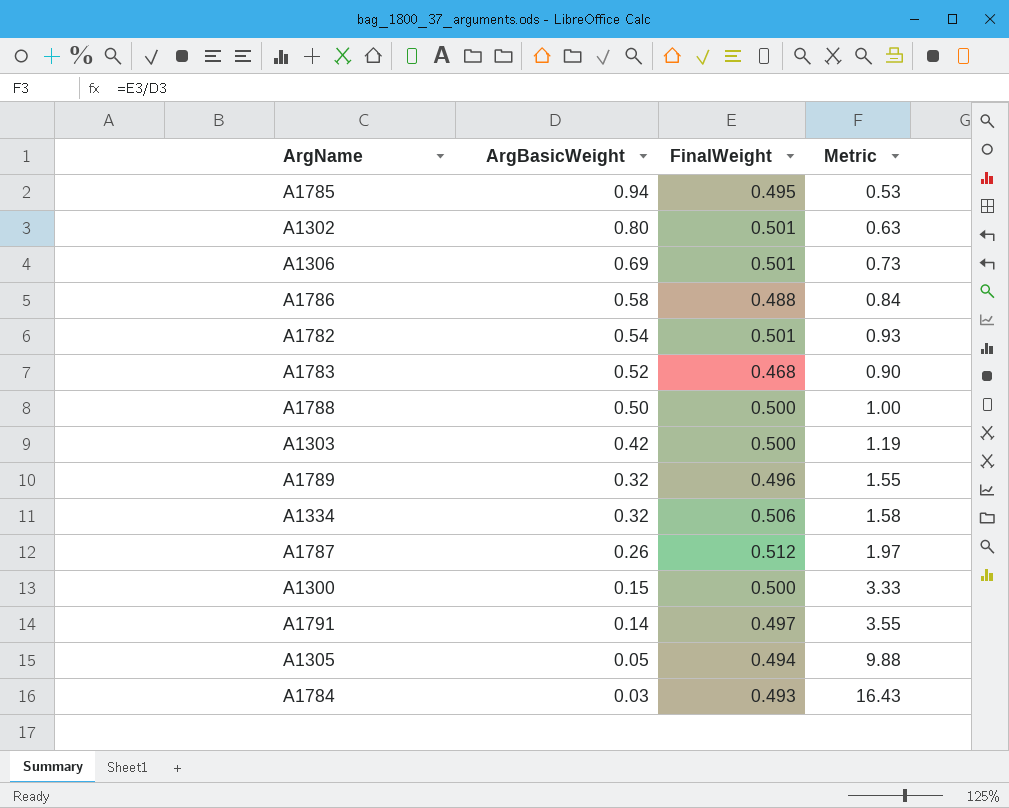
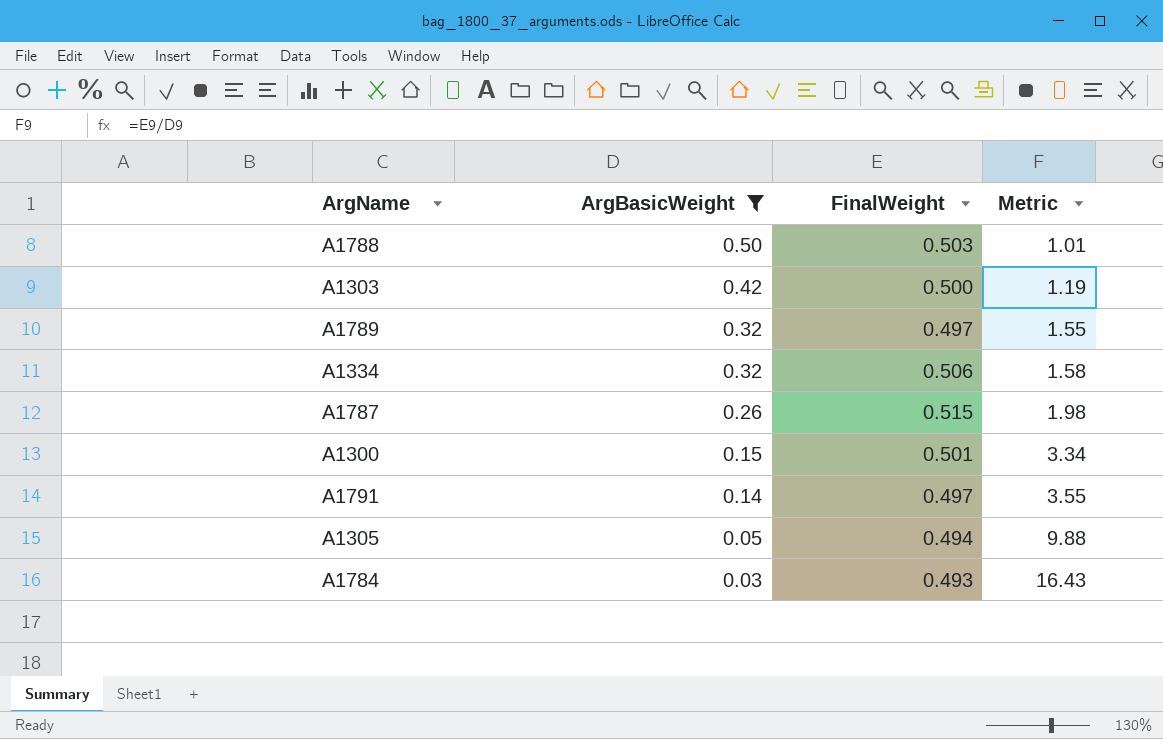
filter: none -> ArgBasicWeight <= 0.50
A1788 | FinalWeight: 0.500 -> 0.503
A1788 | Metric: 1.00 -> 1.01
A1789 | FinalWeight: 0.496 -> 0.497
A1787 | FinalWeight: 0.512 -> 0.515
A1787 | Metric: 1.97 -> 1.98
A1300 | FinalWeight: 0.500 -> 0.501
A1300 | Metric: 3.33 -> 3.34

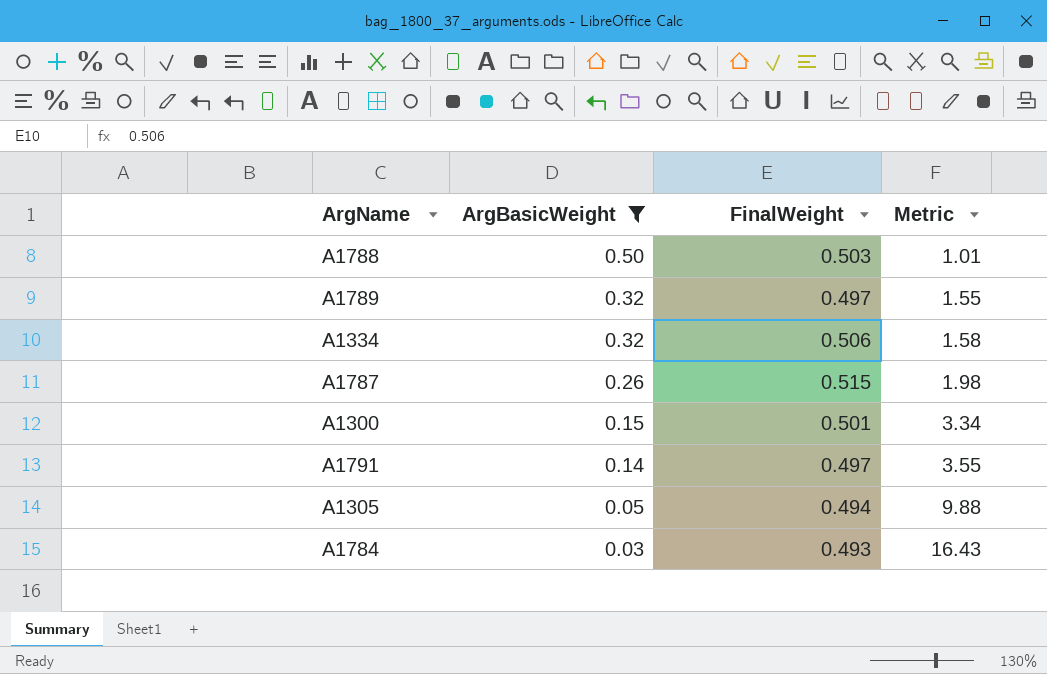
row A1303: 0.42 | 0.500 | 1.19 -> none

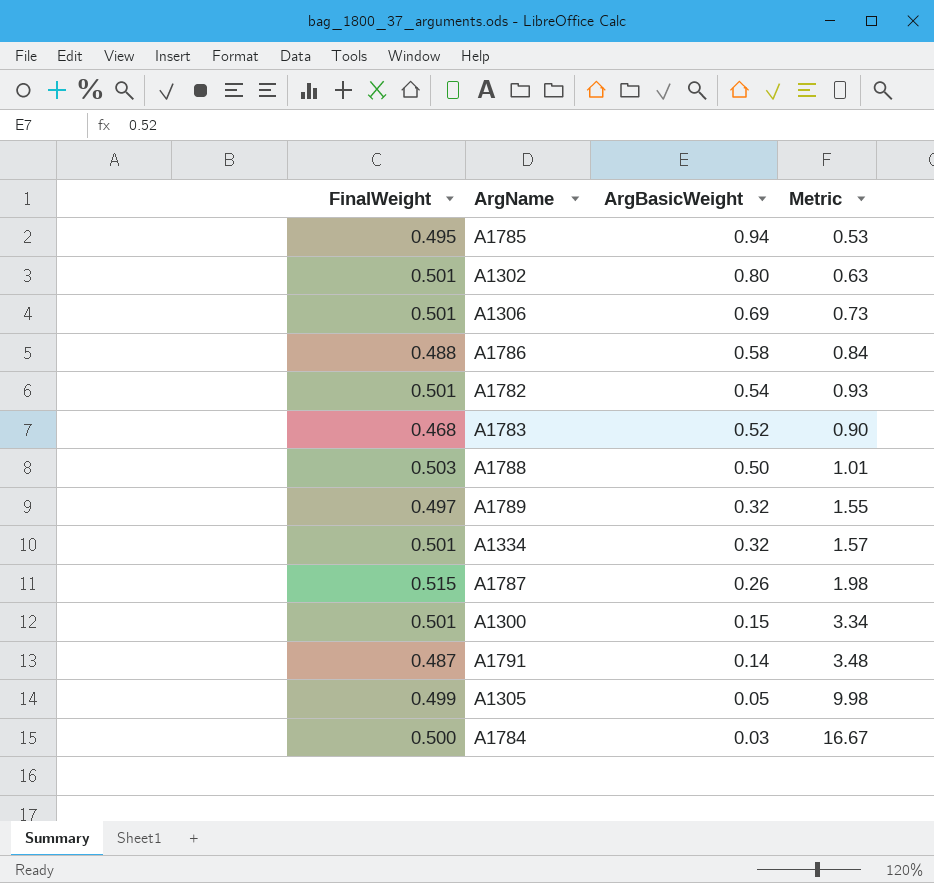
filter: ArgBasicWeight <= 0.50 -> none
column FinalWeight | position: 3 -> 1
A1334 | FinalWeight: 0.506 -> 0.501
A1334 | Metric: 1.58 -> 1.57
A1791 | FinalWeight: 0.497 -> 0.487
A1791 | Metric: 3.55 -> 3.48
A1305 | FinalWeight: 0.494 -> 0.499
A1305 | Metric: 9.88 -> 9.98
A1784 | FinalWeight: 0.493 -> 0.500
A1784 | Metric: 16.43 -> 16.67

